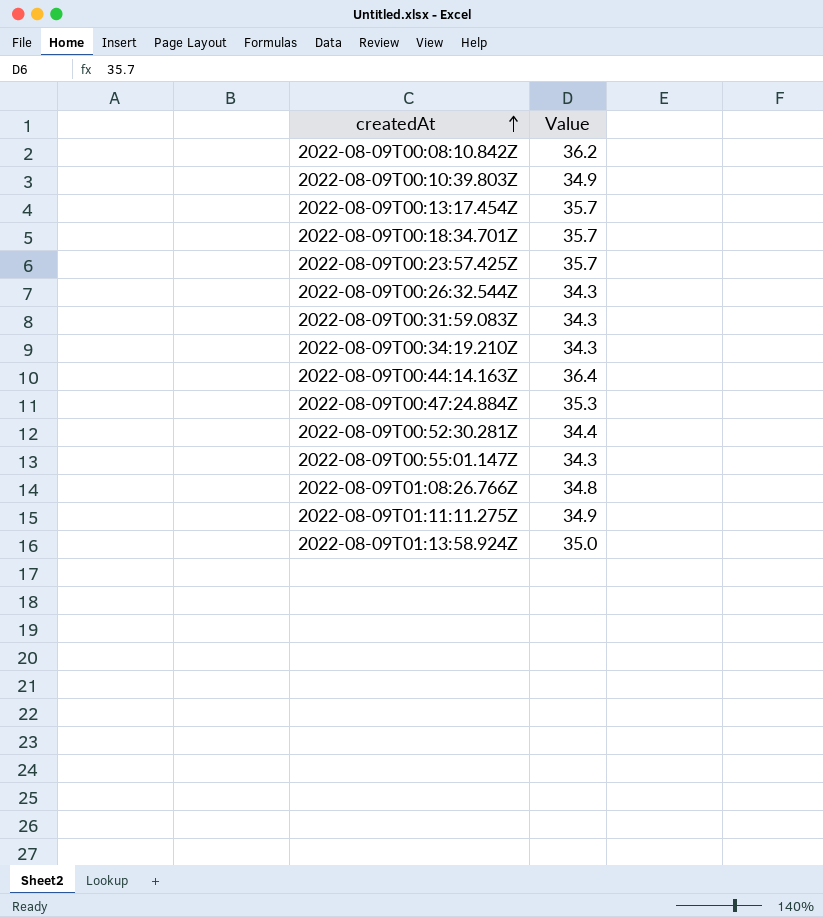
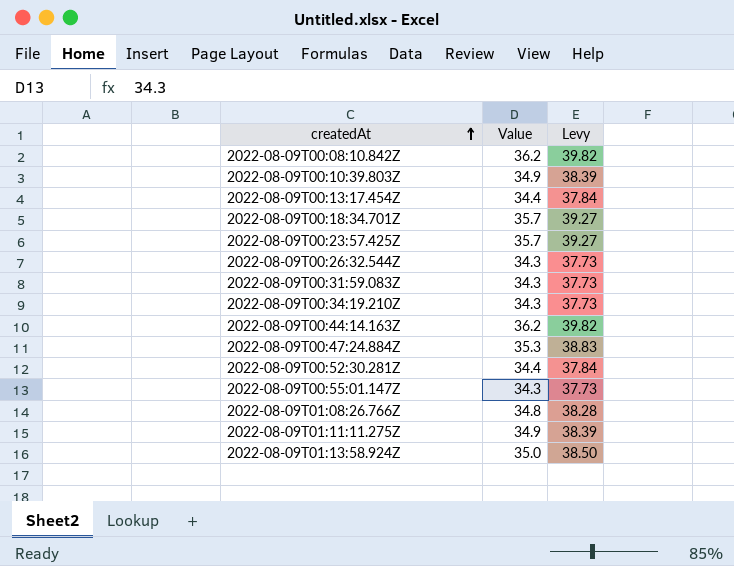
column Levy | formula: none -> [Value] * 1.1
2022-08-09T00:13:17.454Z | Value: 35.7 -> 34.4
2022-08-09T00:44:14.163Z | Value: 36.4 -> 36.2

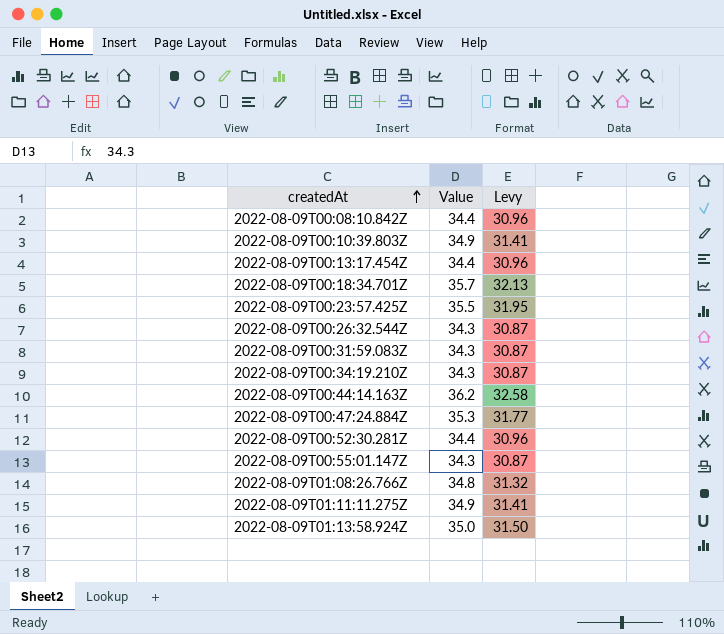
column Levy | formula: [Value] * 1.1 -> [Value] * 0.9
2022-08-09T00:08:10.842Z | Value: 36.2 -> 34.4
2022-08-09T00:23:57.425Z | Value: 35.7 -> 35.5

